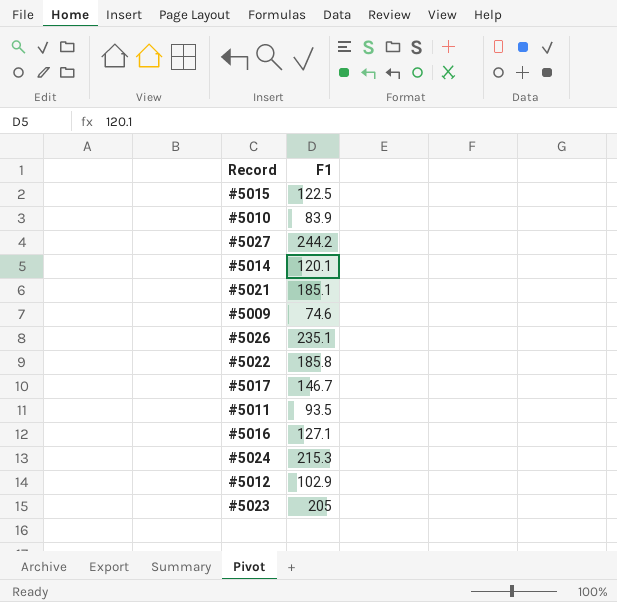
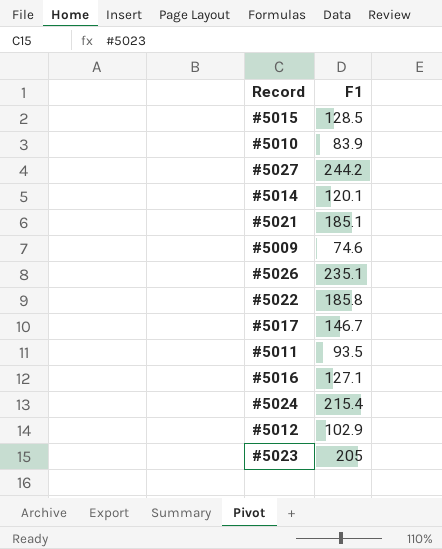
#5015 | F1: 122.5 -> 128.5
#5024 | F1: 215.3 -> 215.4

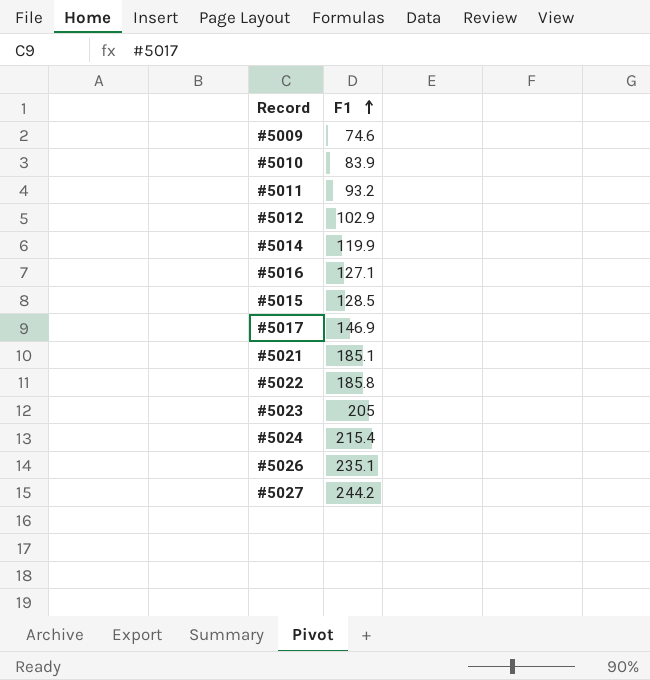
row order: none -> F1 ascending
#5011 | F1: 93.5 -> 93.2
#5014 | F1: 120.1 -> 119.9
#5017 | F1: 146.7 -> 146.9

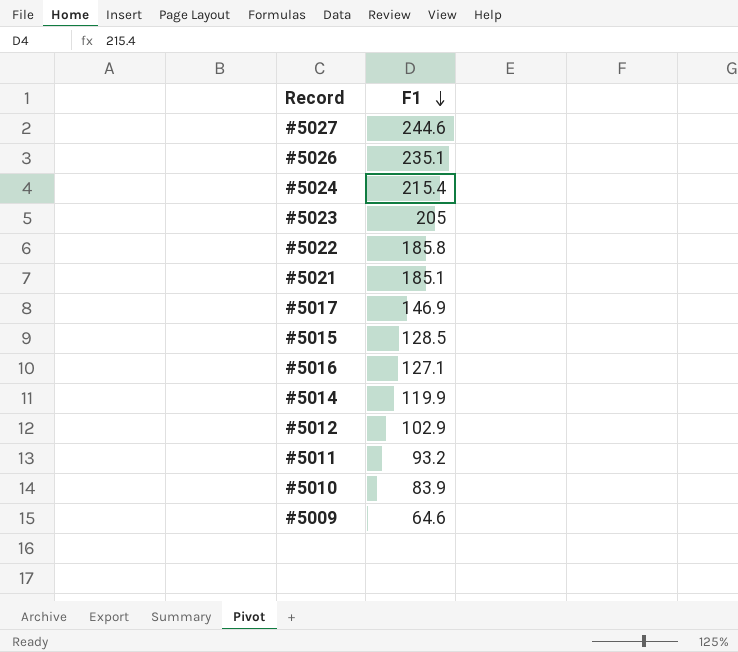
row order: F1 ascending -> F1 descending
#5027 | F1: 244.2 -> 244.6
#5009 | F1: 74.6 -> 64.6

